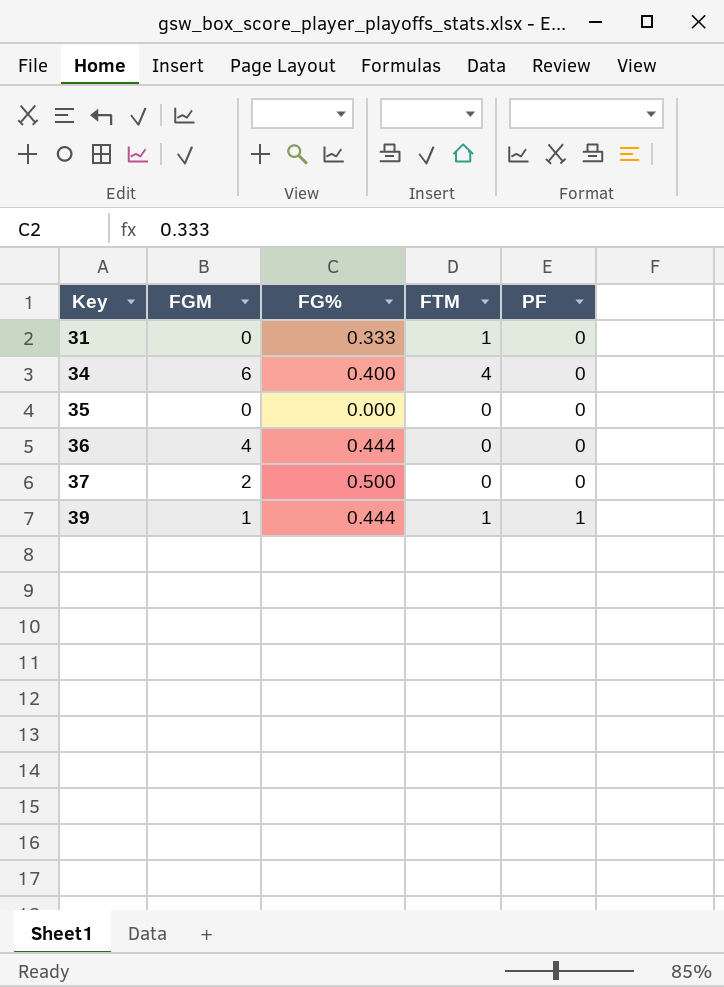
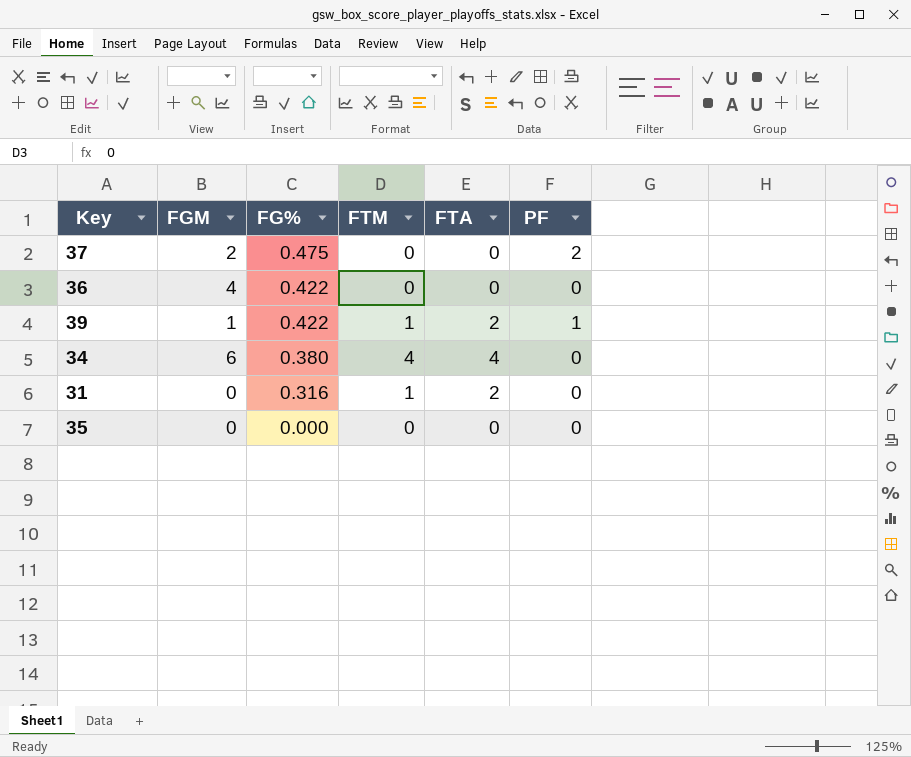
row order: Key ascending -> FG% descending
column FTA | position: none -> 5
37 | FG%: 0.500 -> 0.475
37 | PF: 0 -> 2
36 | FG%: 0.444 -> 0.422
39 | FG%: 0.444 -> 0.422
34 | FG%: 0.400 -> 0.380
31 | FG%: 0.333 -> 0.316

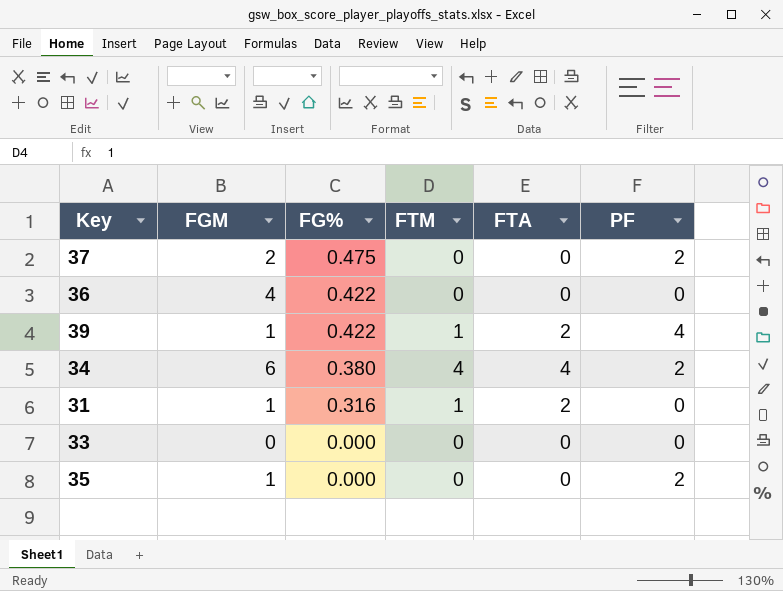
39 | PF: 1 -> 4
34 | PF: 0 -> 2
31 | FGM: 0 -> 1
row 33: none -> 0 | 0.000 | 0 | 0 | 0
35 | FGM: 0 -> 1
35 | PF: 0 -> 2

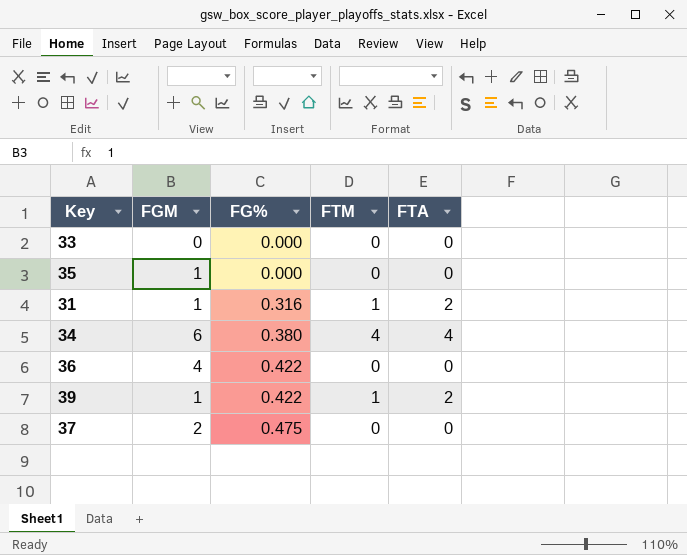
row order: FG% descending -> FG% ascending
column PF | position: 6 -> none

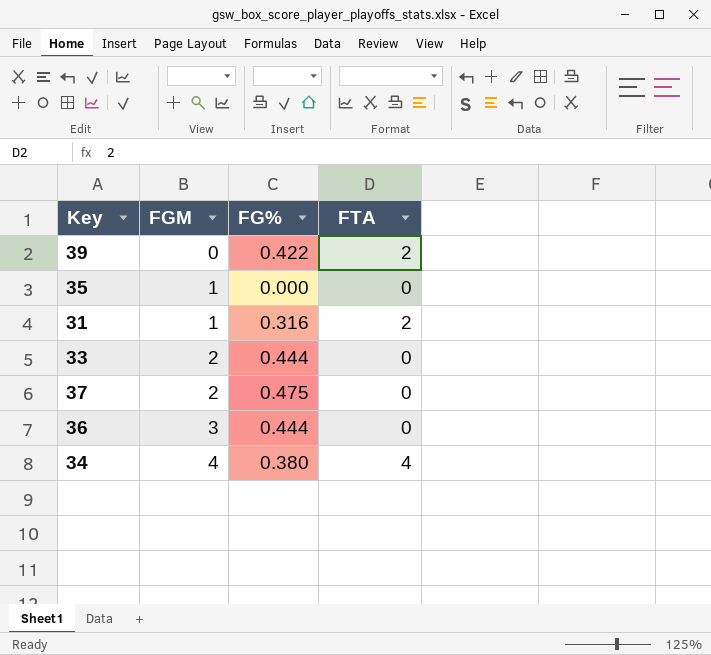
row order: FG% ascending -> FGM ascending
column FTM | position: 4 -> none
39 | FGM: 1 -> 0
33 | FGM: 0 -> 2
33 | FG%: 0.000 -> 0.444
36 | FGM: 4 -> 3
36 | FG%: 0.422 -> 0.444
34 | FGM: 6 -> 4

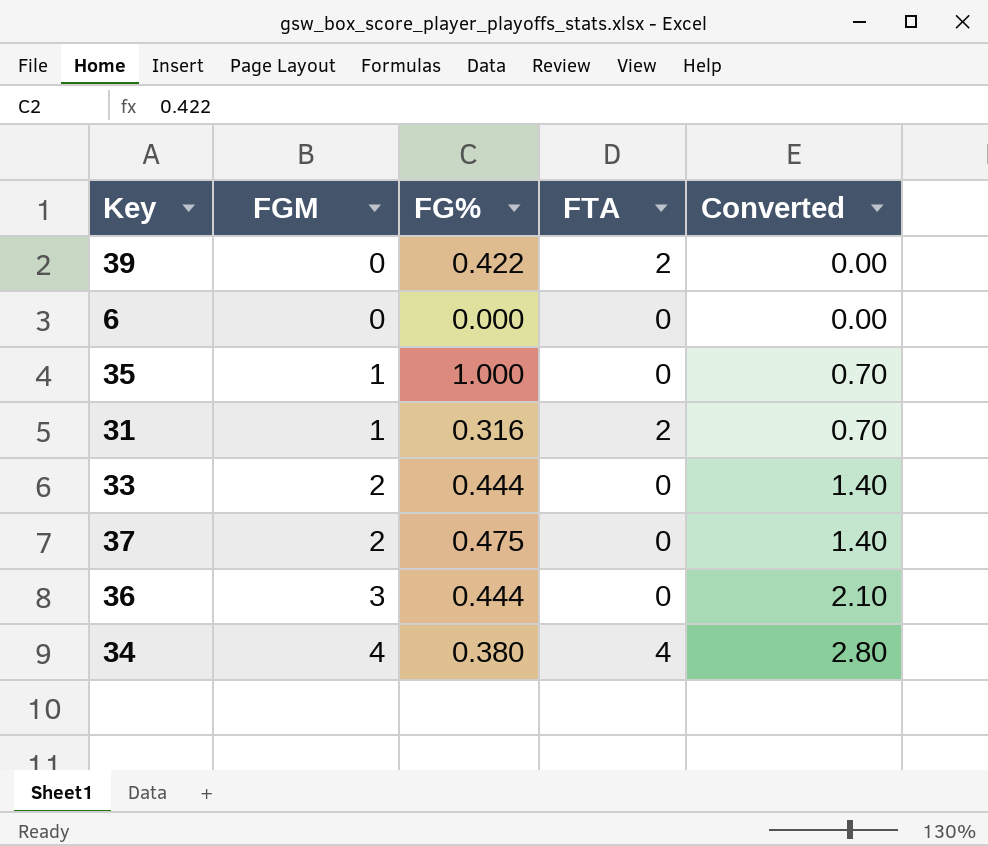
column Converted | formula: none -> [FGM] * 0.7
row 6: none -> 0 | 0.000 | 0 | 0.00
35 | FG%: 0.000 -> 1.000

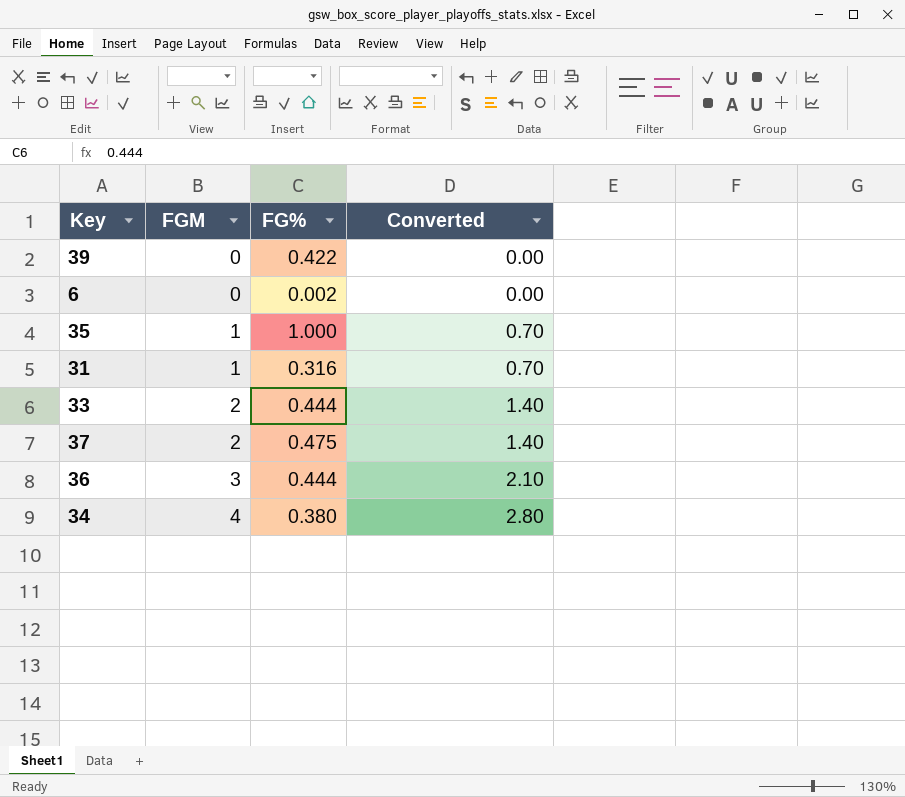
column FTA | position: 4 -> none
6 | FG%: 0.000 -> 0.002

